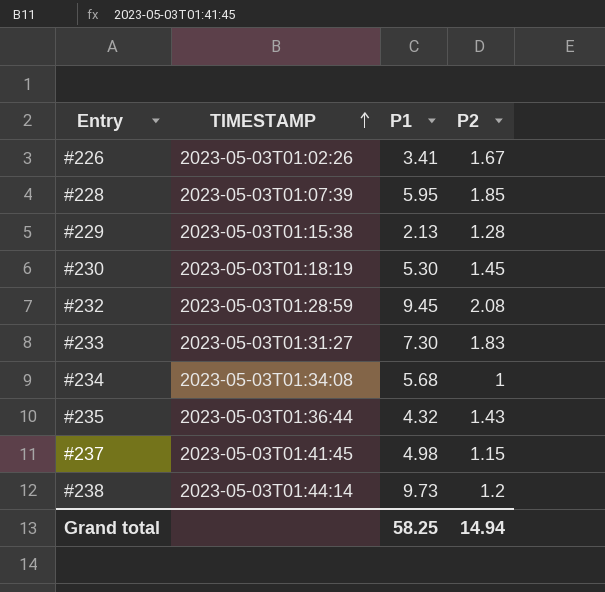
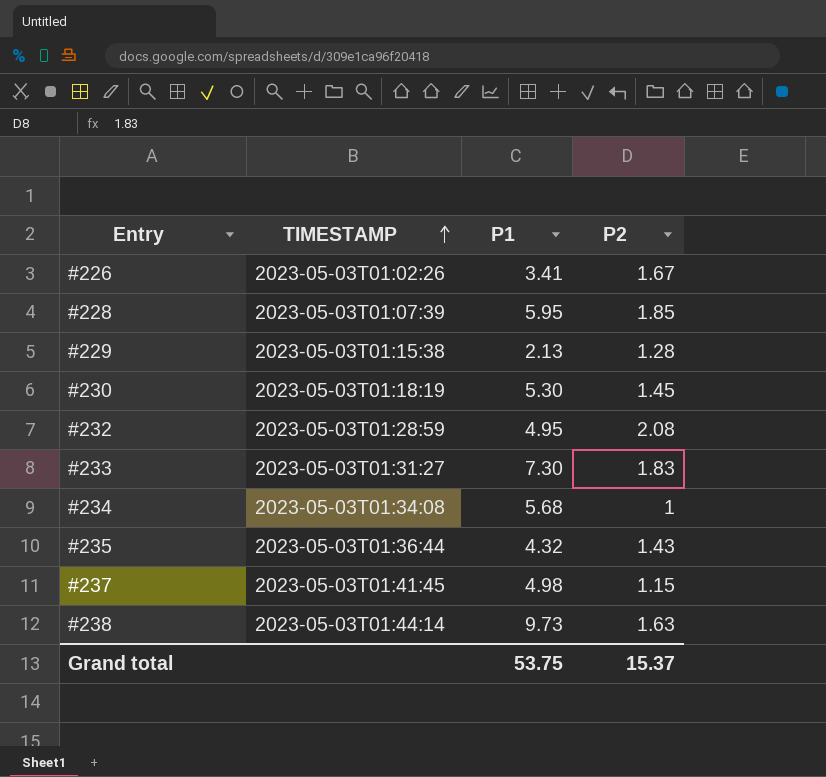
#232 | P1: 9.45 -> 4.95
#238 | P2: 1.2 -> 1.63
Grand total | P1: 58.25 -> 53.75
Grand total | P2: 14.94 -> 15.37

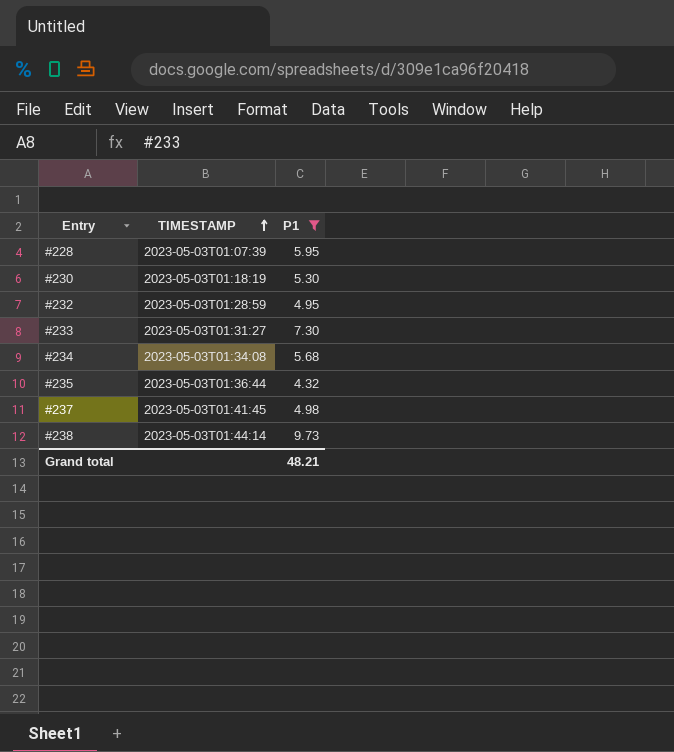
filter: none -> P1 >= 4.32
column P2 | position: 4 -> none
Grand total | P1: 53.75 -> 48.21

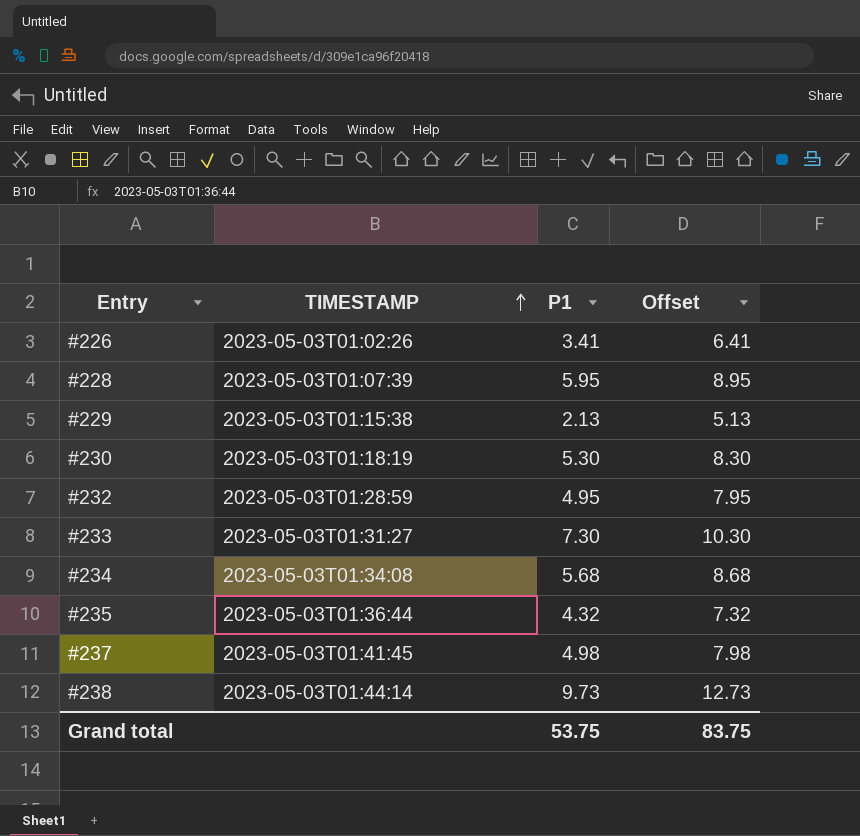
filter: P1 >= 4.32 -> none
column Offset | formula: none -> [P1] + 3
Grand total | P1: 48.21 -> 53.75

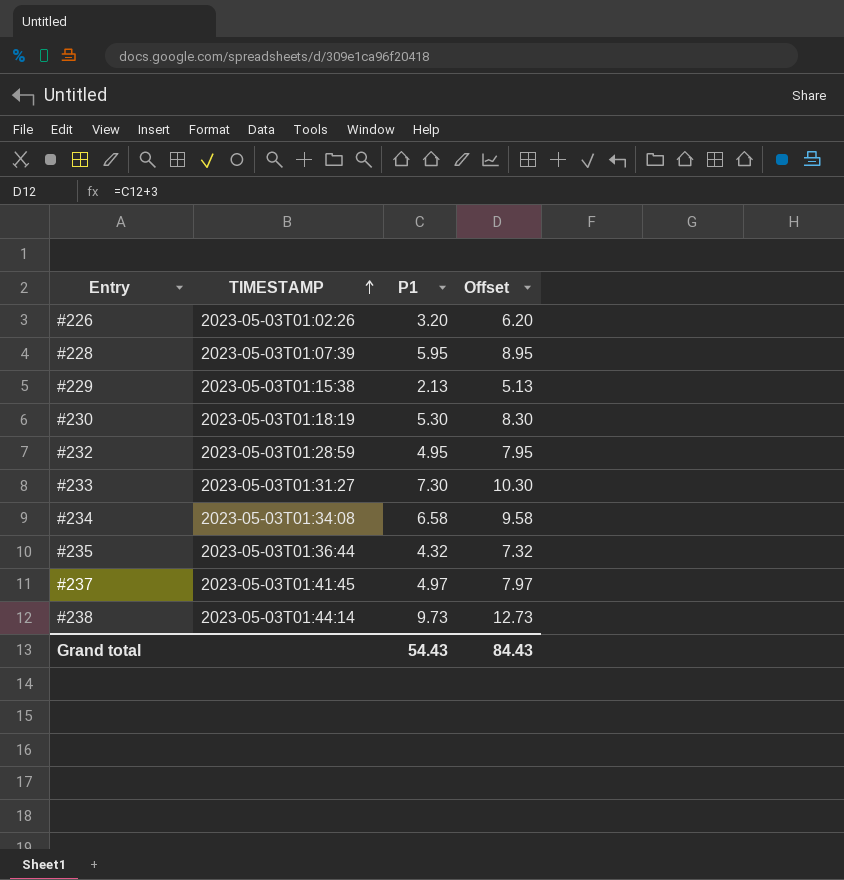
#226 | P1: 3.41 -> 3.20
#226 | Offset: 6.41 -> 6.20
#234 | P1: 5.68 -> 6.58
#234 | Offset: 8.68 -> 9.58
#237 | P1: 4.98 -> 4.97
#237 | Offset: 7.98 -> 7.97
Grand total | P1: 53.75 -> 54.43
Grand total | Offset: 83.75 -> 84.43

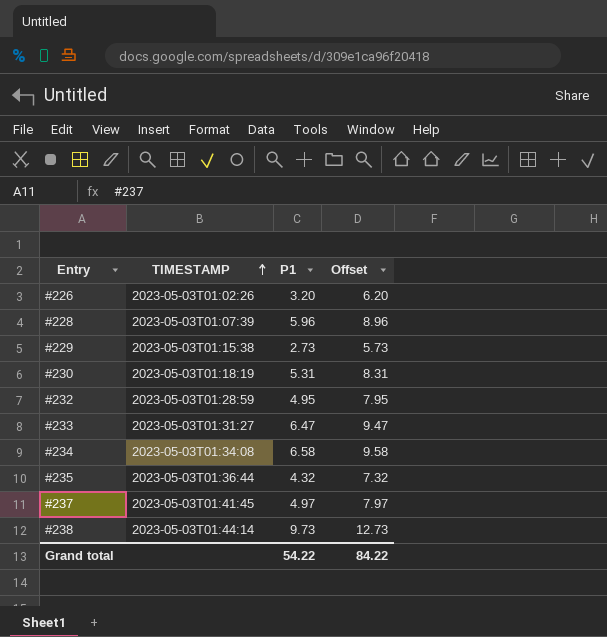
#228 | P1: 5.95 -> 5.96
#228 | Offset: 8.95 -> 8.96
#229 | P1: 2.13 -> 2.73
#229 | Offset: 5.13 -> 5.73
#230 | P1: 5.30 -> 5.31
#230 | Offset: 8.30 -> 8.31
#233 | P1: 7.30 -> 6.47
#233 | Offset: 10.30 -> 9.47
Grand total | P1: 54.43 -> 54.22
Grand total | Offset: 84.43 -> 84.22

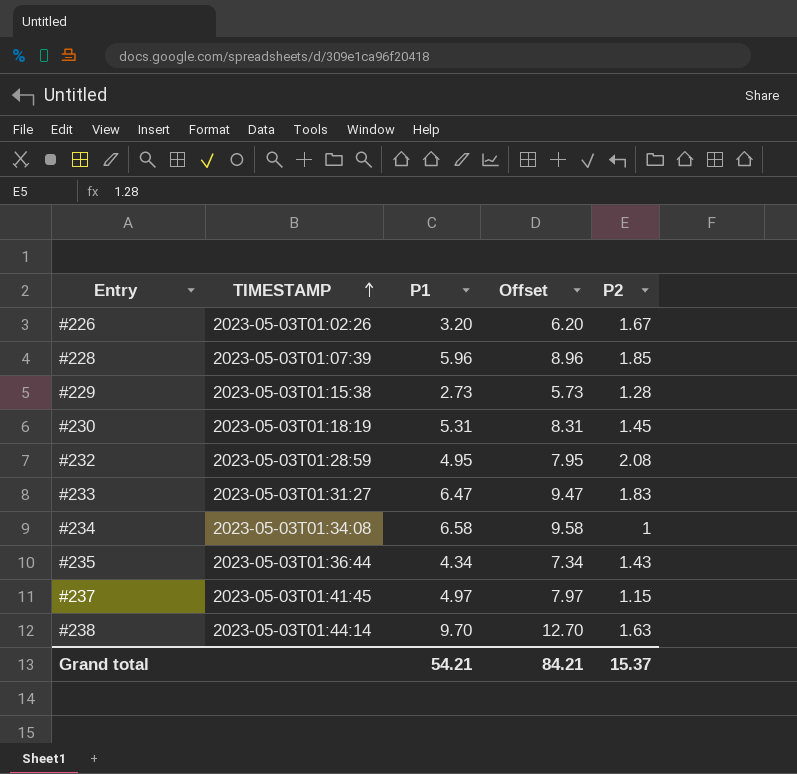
column P2 | position: none -> 5
#235 | P1: 4.32 -> 4.34
#235 | Offset: 7.32 -> 7.34
#238 | P1: 9.73 -> 9.70
#238 | Offset: 12.73 -> 12.70
Grand total | P1: 54.22 -> 54.21
Grand total | Offset: 84.22 -> 84.21

